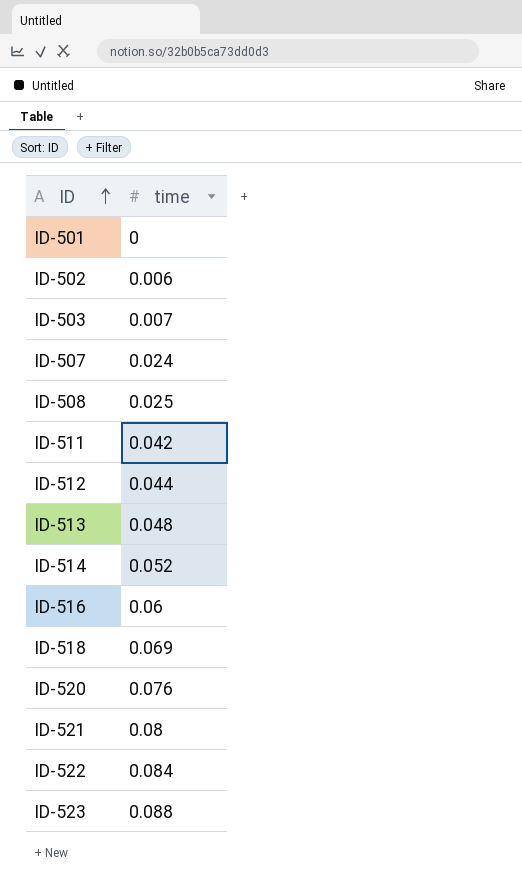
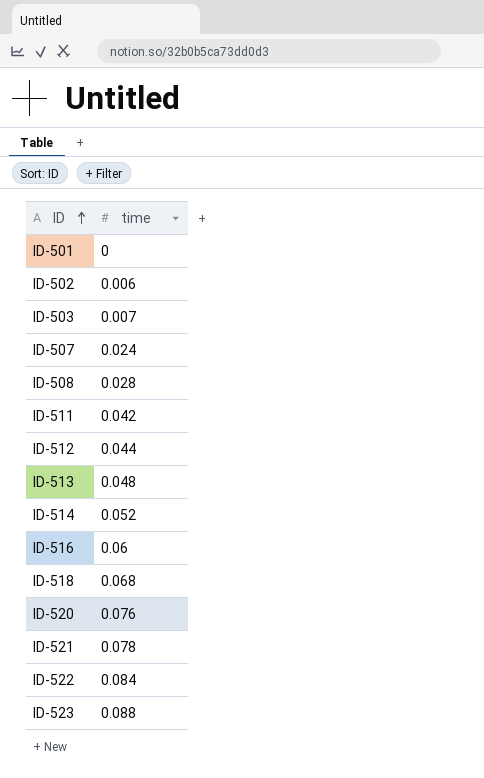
ID-508 | time: 0.025 -> 0.028
ID-518 | time: 0.069 -> 0.068
ID-521 | time: 0.08 -> 0.078

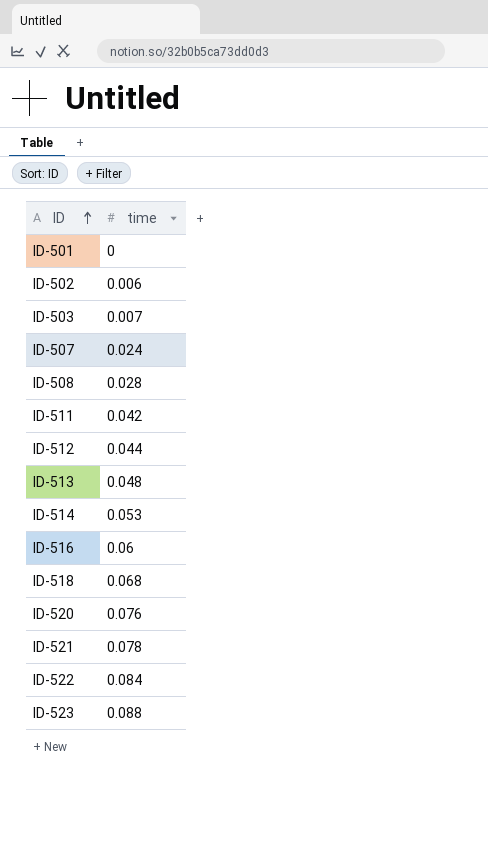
ID-514 | time: 0.052 -> 0.053

